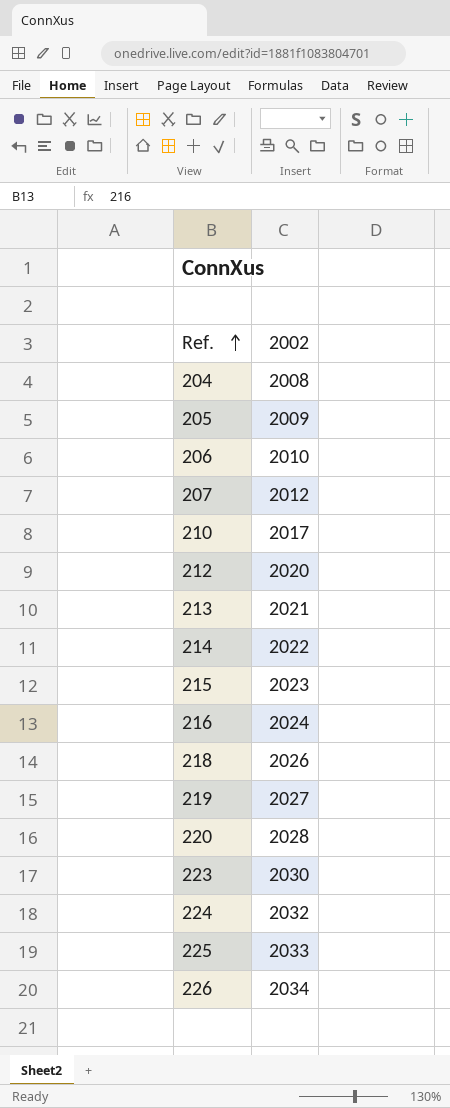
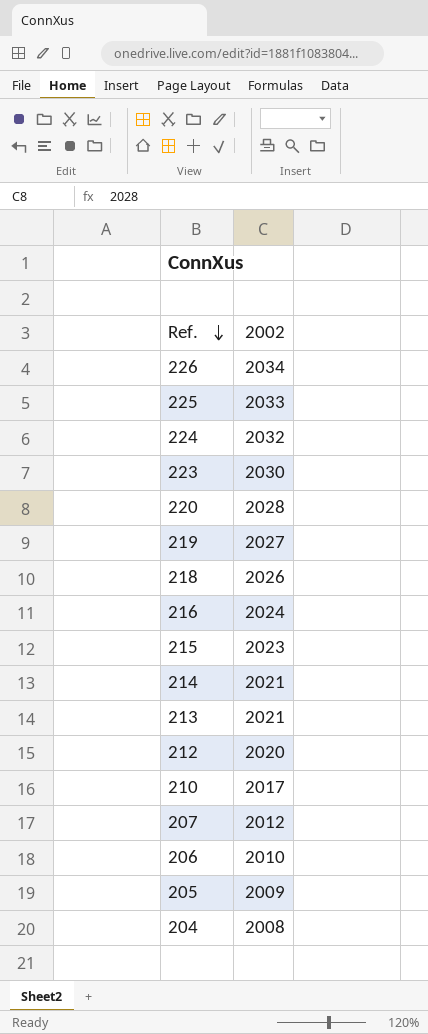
row order: Ref. ascending -> Ref. descending
214 | 2002: 2022 -> 2021

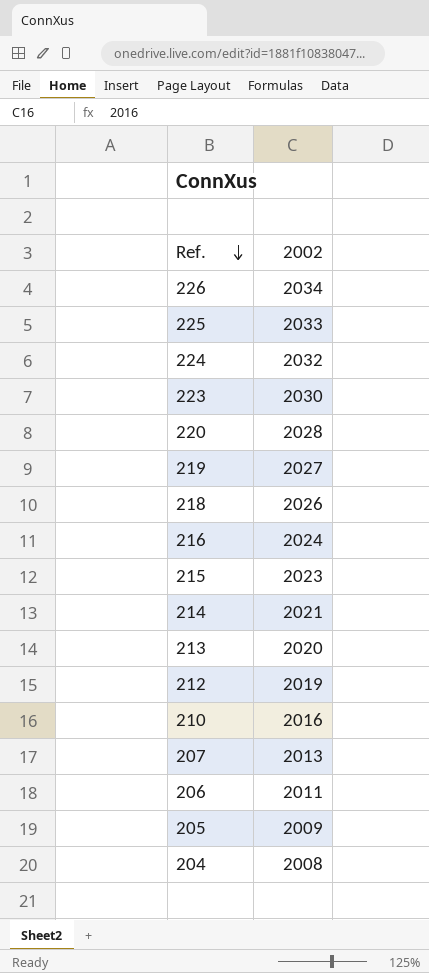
213 | 2002: 2021 -> 2020
212 | 2002: 2020 -> 2019
210 | 2002: 2017 -> 2016
207 | 2002: 2012 -> 2013
206 | 2002: 2010 -> 2011

